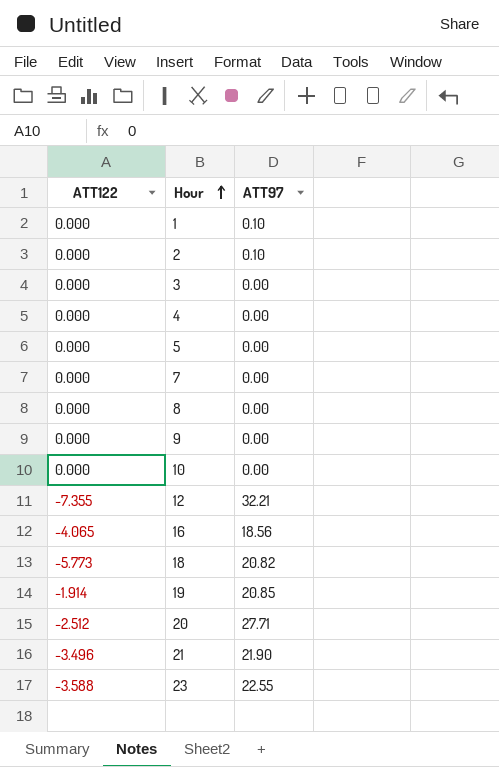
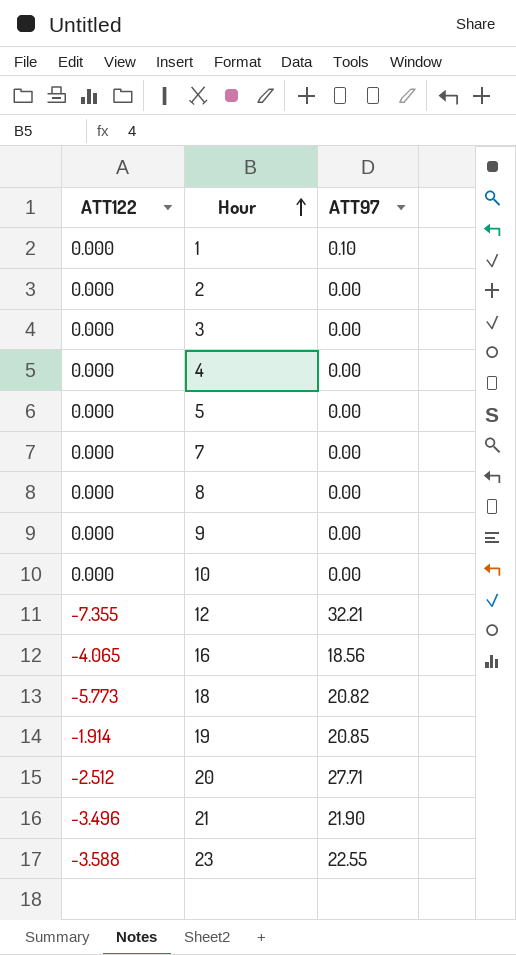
2 | ATT97: 0.10 -> 0.00

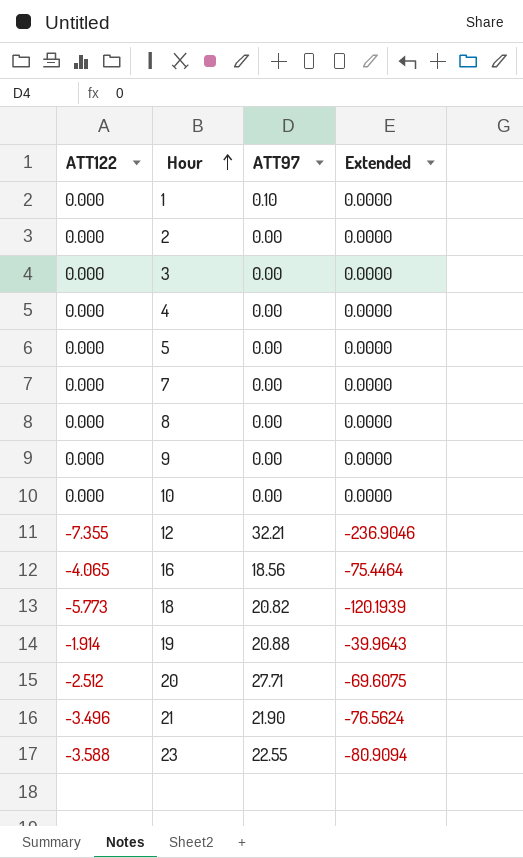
column Extended | formula: none -> [ATT122] * [ATT97]
19 | ATT97: 20.85 -> 20.88

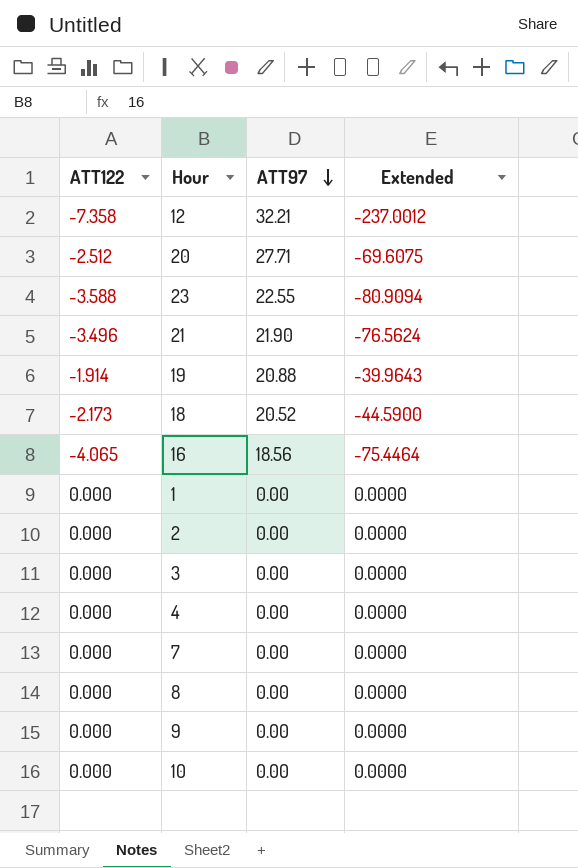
row order: Hour ascending -> ATT97 descending
row 5: 0.000 | 0.00 | 0.0000 -> none
12 | ATT122: -7.355 -> -7.358
12 | Extended: -236.9046 -> -237.0012
18 | ATT122: -5.773 -> -2.173
18 | ATT97: 20.82 -> 20.52
18 | Extended: -120.1939 -> -44.5900
1 | ATT97: 0.10 -> 0.00

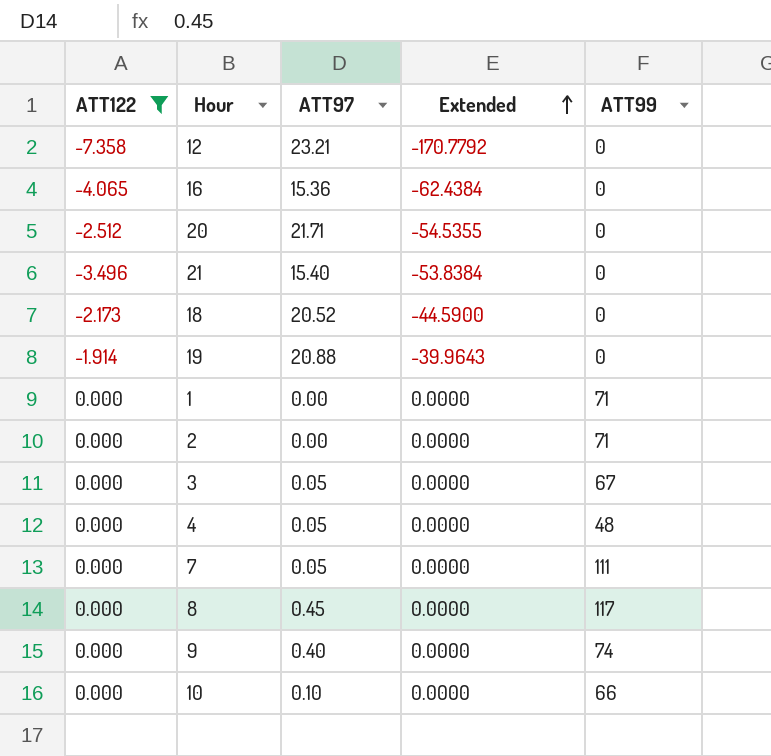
filter: none -> ATT122 != -3.588
row order: ATT97 descending -> Extended ascending
column ATT99 | position: none -> 5
12 | ATT97: 32.21 -> 23.21
12 | Extended: -237.0012 -> -170.7792
16 | ATT97: 18.56 -> 15.36
16 | Extended: -75.4464 -> -62.4384
20 | ATT97: 27.71 -> 21.71
20 | Extended: -69.6075 -> -54.5355
21 | ATT97: 21.90 -> 15.40
21 | Extended: -76.5624 -> -53.8384
3 | ATT97: 0.00 -> 0.05
4 | ATT97: 0.00 -> 0.05
7 | ATT97: 0.00 -> 0.05
8 | ATT97: 0.00 -> 0.45
9 | ATT97: 0.00 -> 0.40
10 | ATT97: 0.00 -> 0.10

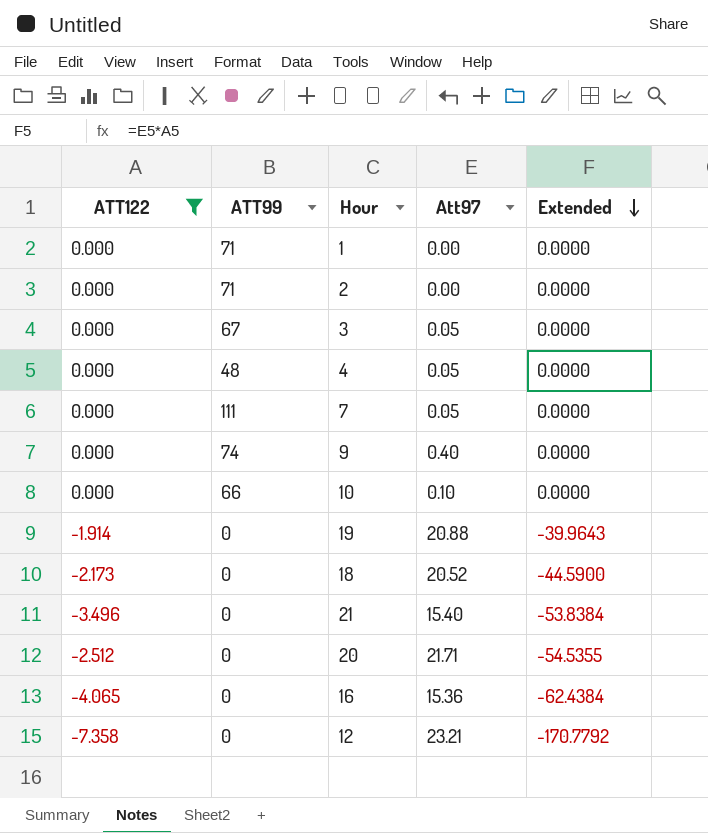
row order: Extended ascending -> Extended descending
column ATT99 | position: 5 -> 2
column name: ATT97 -> Att97
row 8: 0.000 | 0.45 | 0.0000 | 117 -> none

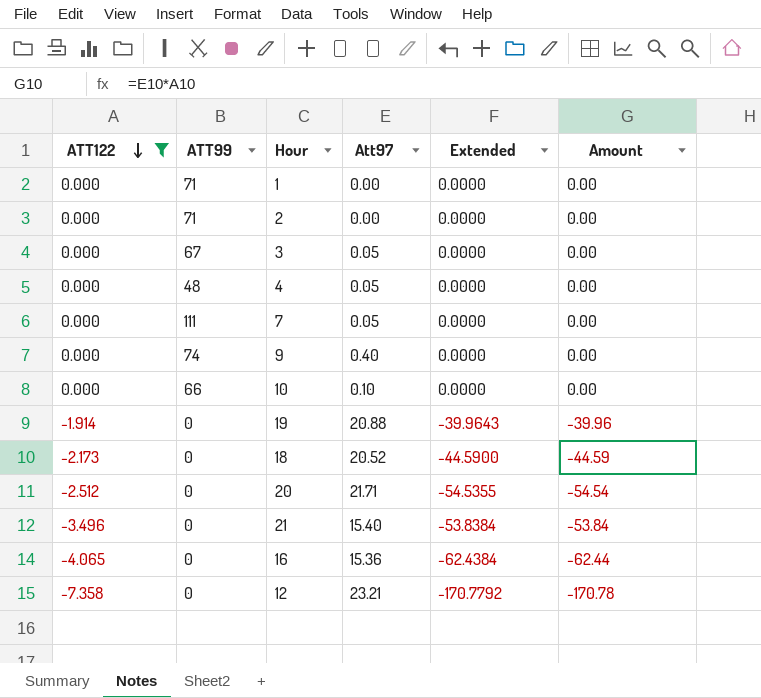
row order: Extended descending -> ATT122 descending
column Amount | formula: none -> [ATT122] * [Att97]

